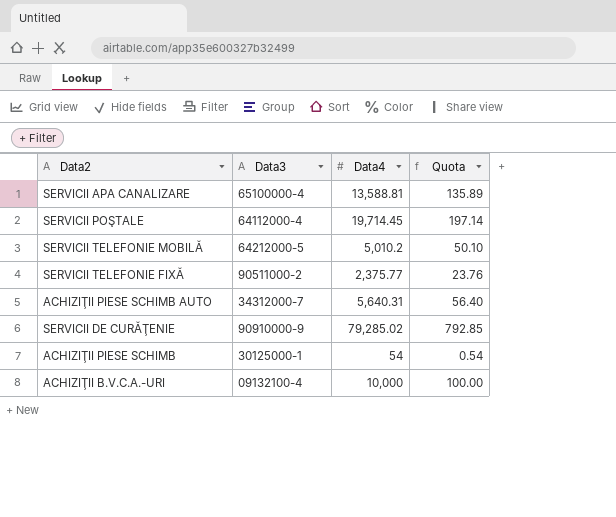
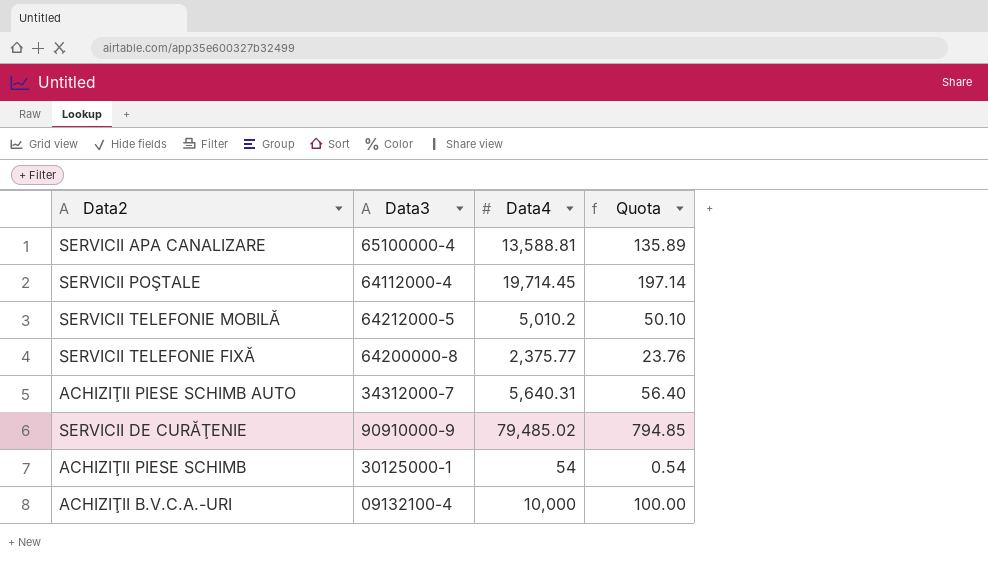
SERVICII TELEFONIE FIXĂ | Data3: 90511000-2 -> 64200000-8
SERVICII DE CURĂŢENIE | Data4: 79,285.02 -> 79,485.02
SERVICII DE CURĂŢENIE | Quota: 792.85 -> 794.85

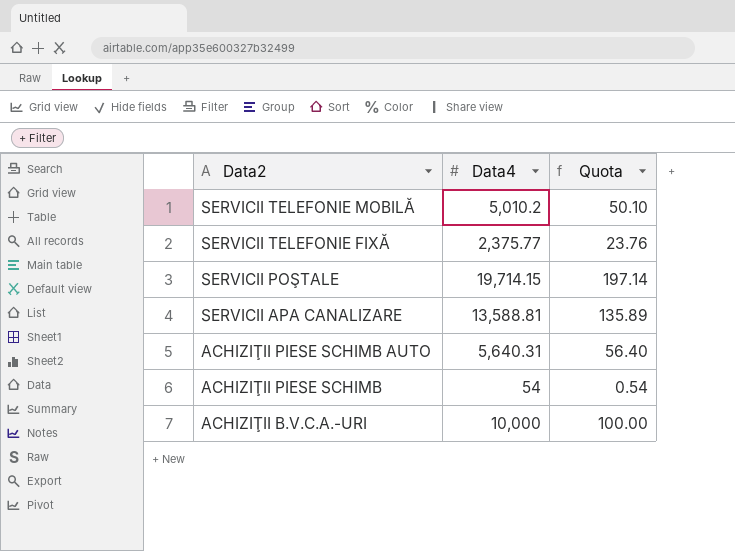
row order: none -> Data2 descending
column Data3 | position: 2 -> none
row SERVICII DE CURĂŢENIE: 90910000-9 | 79,485.02 | 794.85 -> none
SERVICII POŞTALE | Data4: 19,714.45 -> 19,714.15

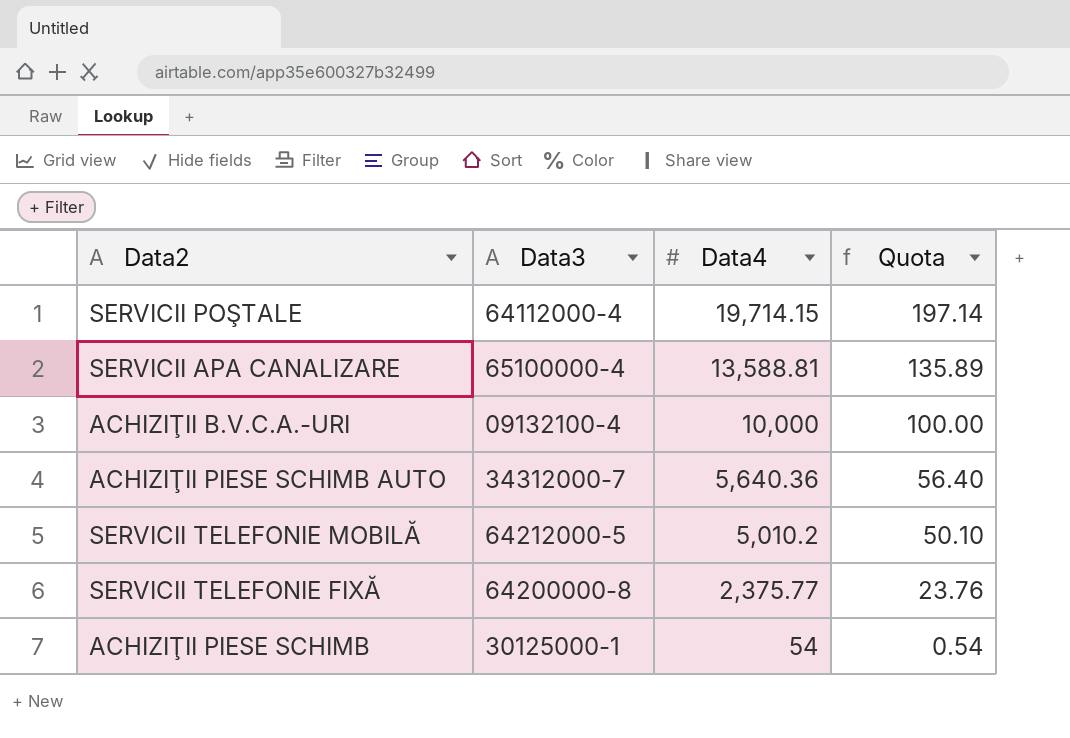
row order: Data2 descending -> Data4 descending
column Data3 | position: none -> 2
ACHIZIŢII PIESE SCHIMB AUTO | Data4: 5,640.31 -> 5,640.36

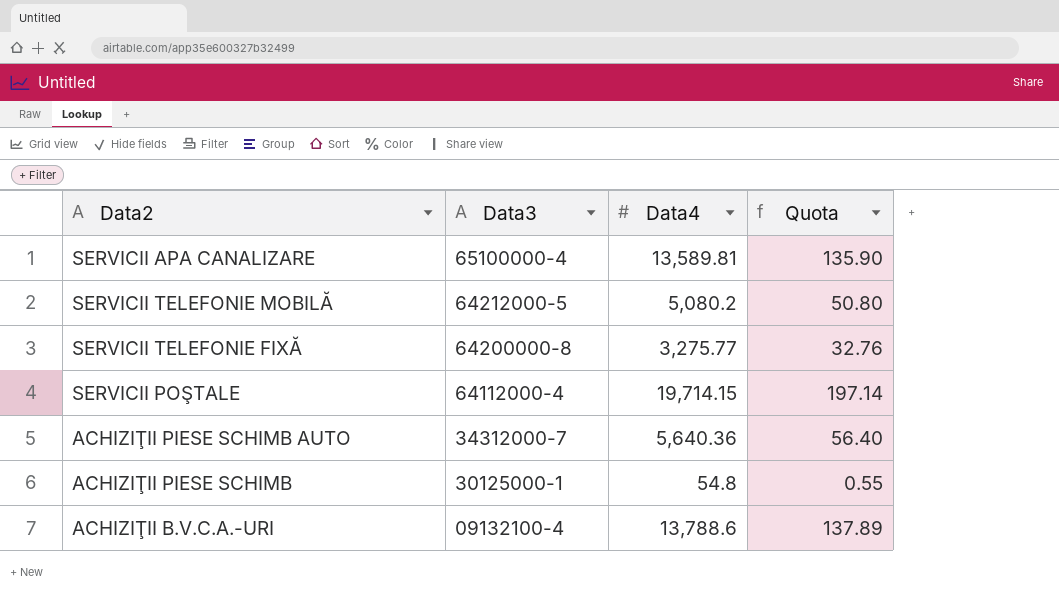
row order: Data4 descending -> Data3 descending
SERVICII APA CANALIZARE | Data4: 13,588.81 -> 13,589.81
SERVICII APA CANALIZARE | Quota: 135.89 -> 135.90
SERVICII TELEFONIE MOBILĂ | Data4: 5,010.2 -> 5,080.2
SERVICII TELEFONIE MOBILĂ | Quota: 50.10 -> 50.80
SERVICII TELEFONIE FIXĂ | Data4: 2,375.77 -> 3,275.77
SERVICII TELEFONIE FIXĂ | Quota: 23.76 -> 32.76
ACHIZIŢII PIESE SCHIMB | Data4: 54 -> 54.8
ACHIZIŢII PIESE SCHIMB | Quota: 0.54 -> 0.55
ACHIZIŢII B.V.C.A.-URI | Data4: 10,000 -> 13,788.6
ACHIZIŢII B.V.C.A.-URI | Quota: 100.00 -> 137.89

